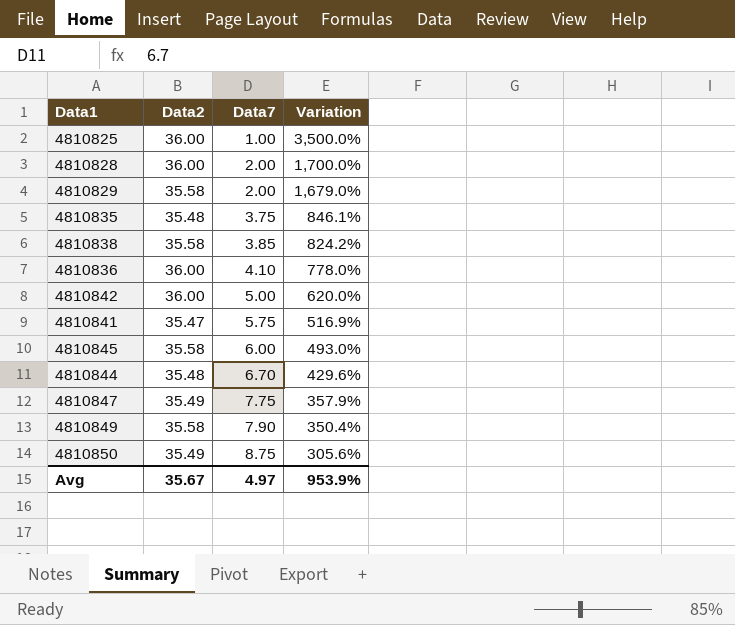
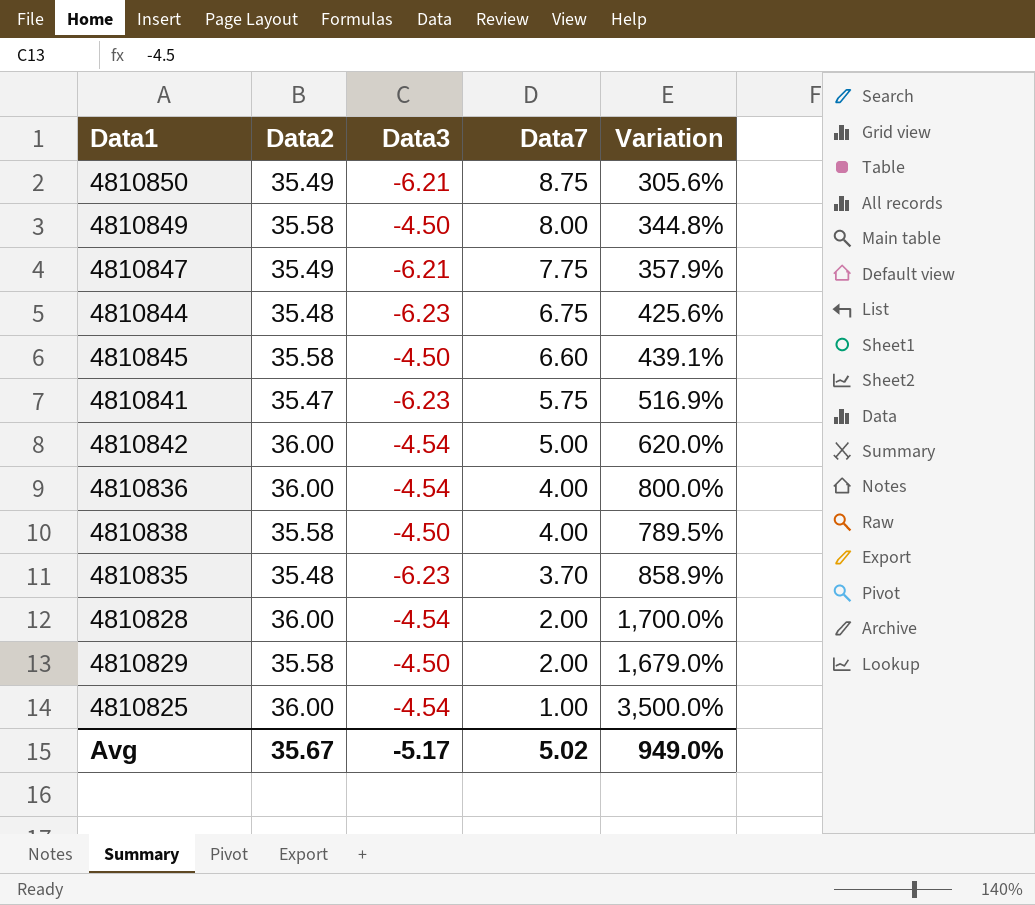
row order: Data7 ascending -> Data7 descending
column Data3 | position: none -> 3
4810849 | Data7: 7.90 -> 8.00
4810849 | Variation: 350.4% -> 344.8%
4810844 | Data7: 6.70 -> 6.75
4810844 | Variation: 429.6% -> 425.6%
4810845 | Data7: 6.00 -> 6.60
4810845 | Variation: 493.0% -> 439.1%
4810836 | Data7: 4.10 -> 4.00
4810836 | Variation: 778.0% -> 800.0%
4810838 | Data7: 3.85 -> 4.00
4810838 | Variation: 824.2% -> 789.5%
4810835 | Data7: 3.75 -> 3.70
4810835 | Variation: 846.1% -> 858.9%
Avg | Data7: 4.97 -> 5.02
Avg | Variation: 953.9% -> 949.0%

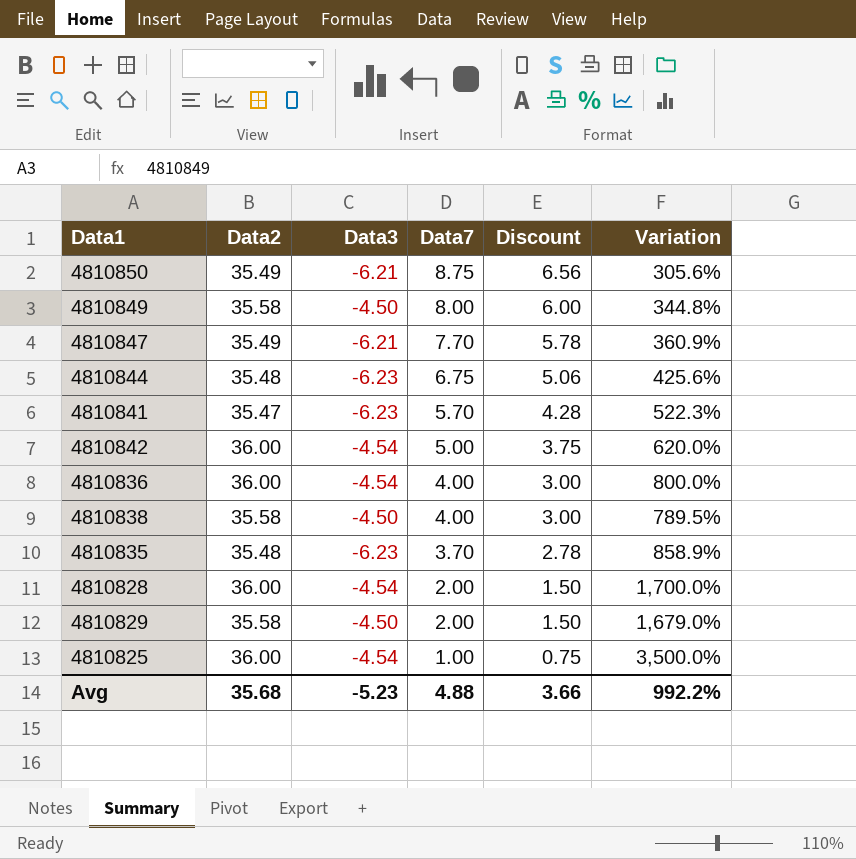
column Discount | formula: none -> [Data7] * 0.75
row 4810845: 35.58 | -4.50 | 6.60 | 439.1% -> none
4810847 | Data7: 7.75 -> 7.70
4810847 | Variation: 357.9% -> 360.9%
4810841 | Data7: 5.75 -> 5.70
4810841 | Variation: 516.9% -> 522.3%
Avg | Data2: 35.67 -> 35.68
Avg | Data3: -5.17 -> -5.23
Avg | Data7: 5.02 -> 4.88
Avg | Variation: 949.0% -> 992.2%

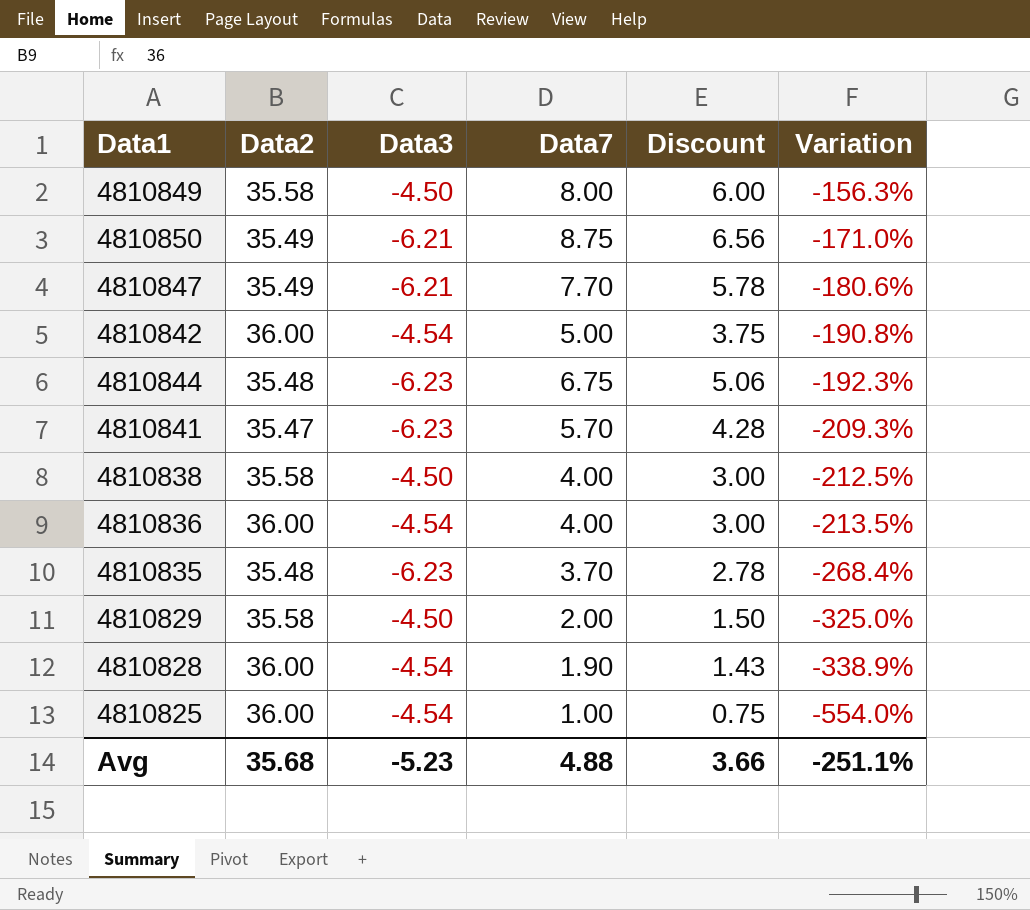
row order: Data7 descending -> Variation descending
column Variation | formula: ([Data2] - [Data7]) / [Data7] -> ([Data3] - [Data7]) / [Data7]
4810828 | Data7: 2.00 -> 1.90
4810828 | Discount: 1.50 -> 1.43
Avg | Variation: 992.2% -> -251.1%

